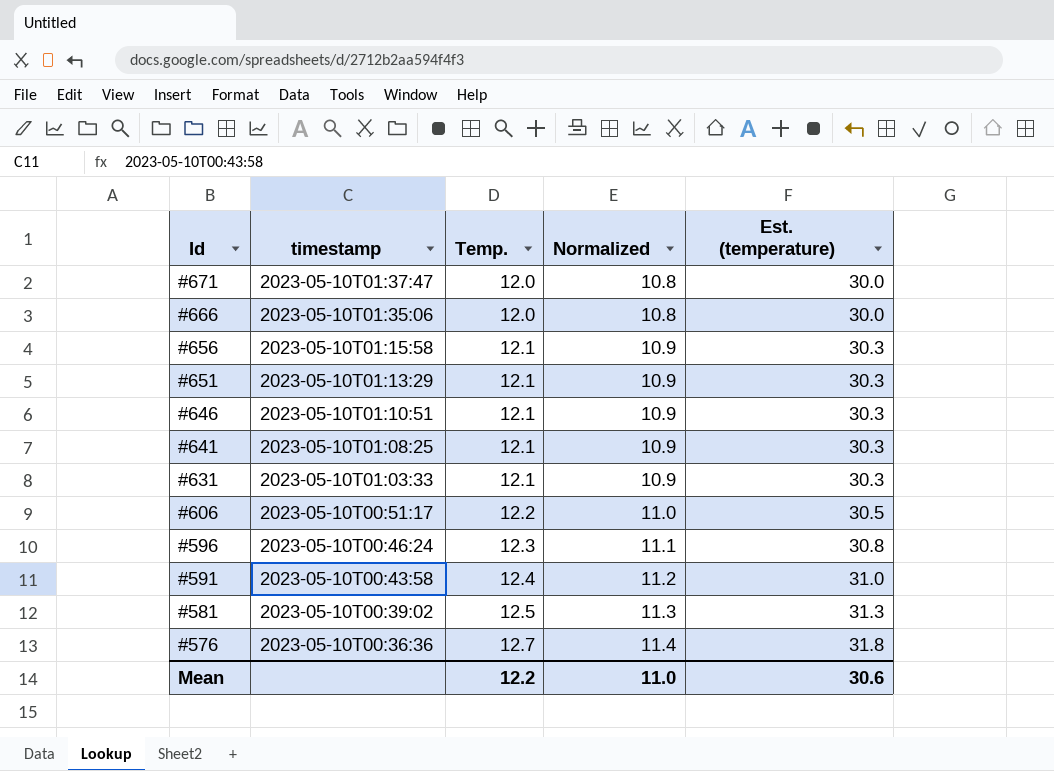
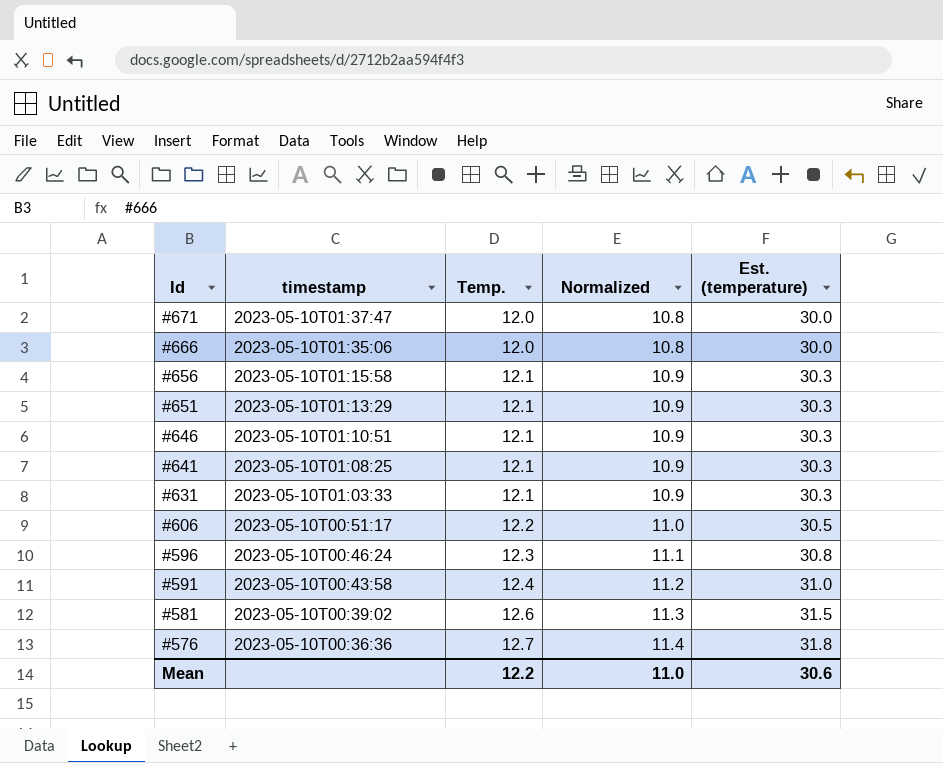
#581 | Temp.: 12.5 -> 12.6
#581 | Est. (temperature): 31.3 -> 31.5

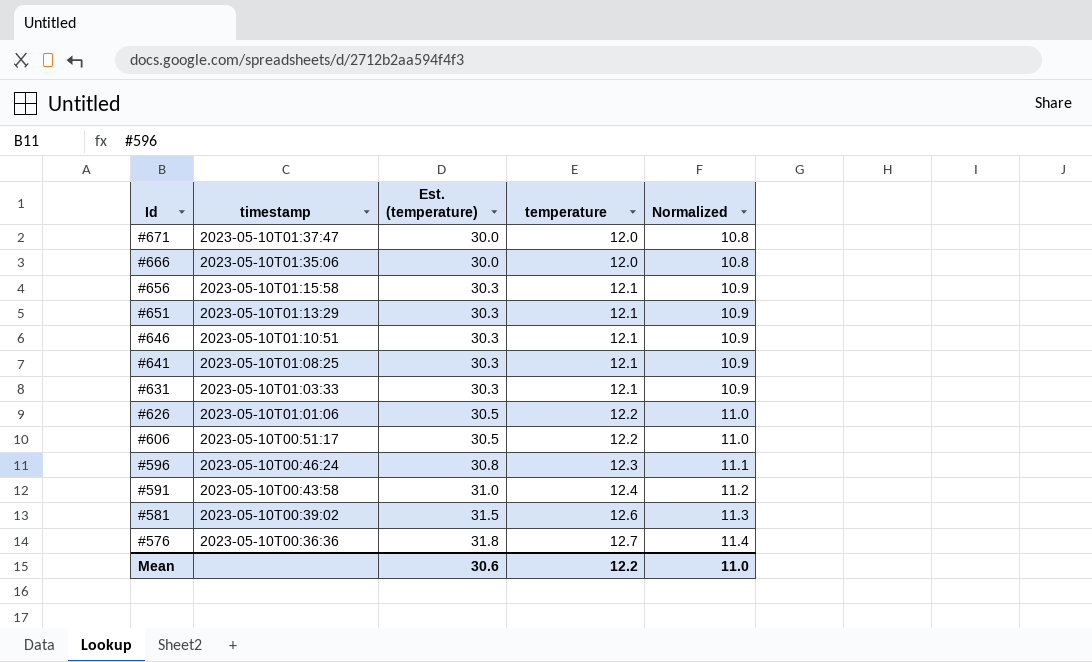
column Est. (temperature) | position: 5 -> 3
column name: Temp. -> temperature
row #626: none -> 2023-05-10T01:01:06 | 30.5 | 12.2 | 11.0

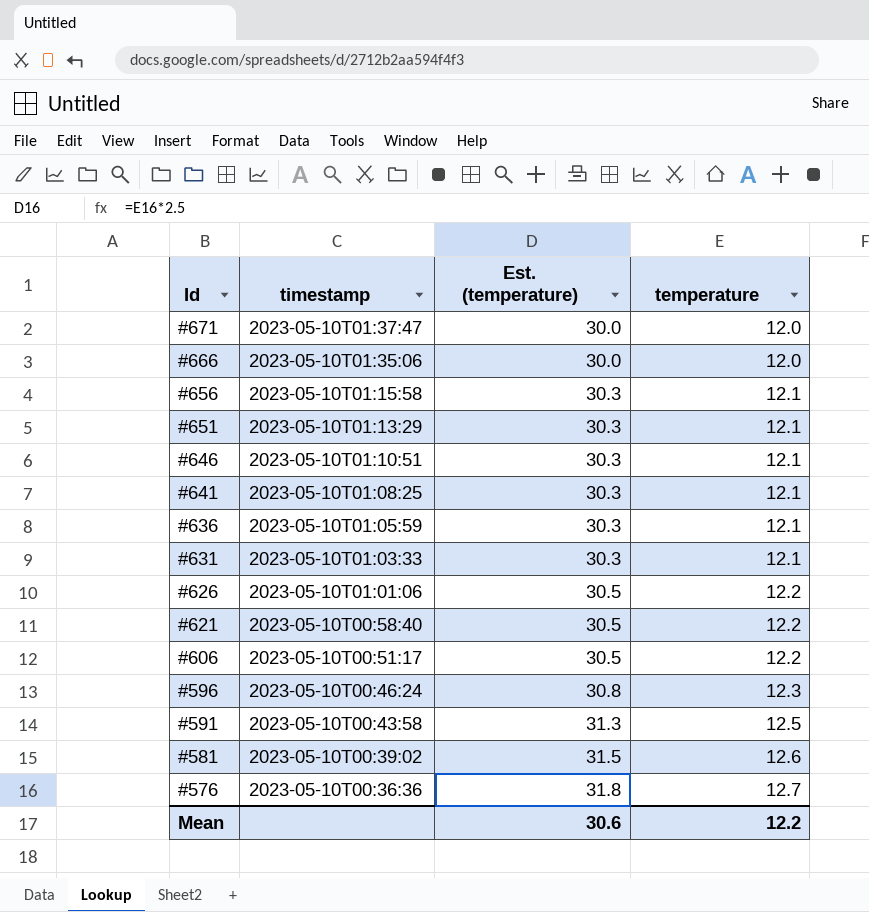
column Normalized | formula: [temperature] * 0.9 -> none
row #636: none -> 2023-05-10T01:05:59 | 30.3 | 12.1
row #621: none -> 2023-05-10T00:58:40 | 30.5 | 12.2
#591 | Est. (temperature): 31.0 -> 31.3
#591 | temperature: 12.4 -> 12.5

